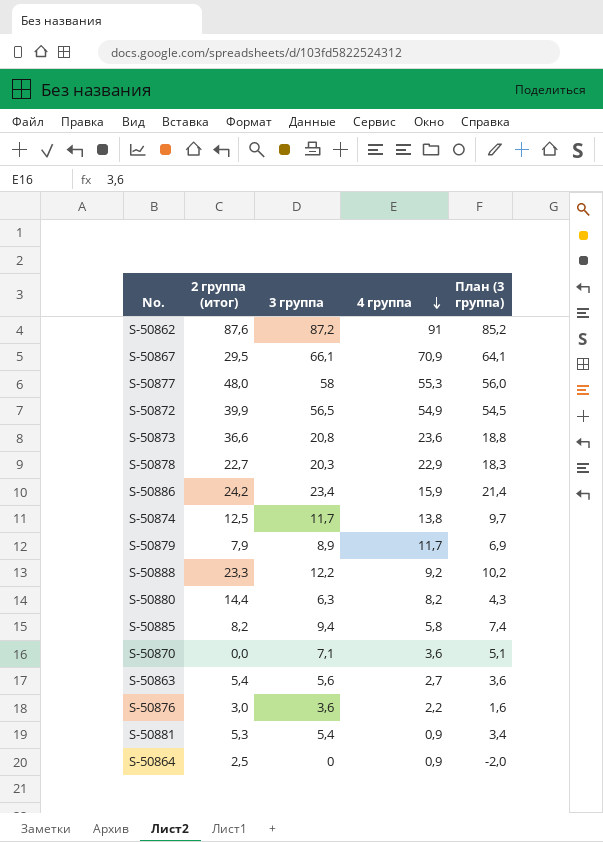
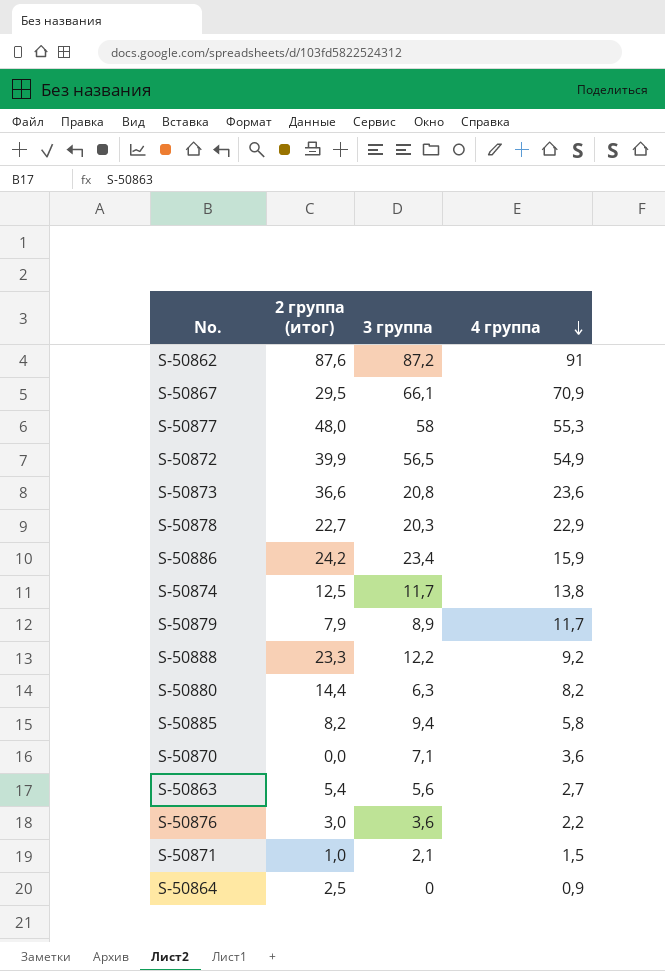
column План (3 группа) | formula: [3 группа] - 2 -> none
row S-50881: 5,3 | 5,4 | 0,9 | 3,4 -> none
row S-50871: none -> 1,0 | 2,1 | 1,5

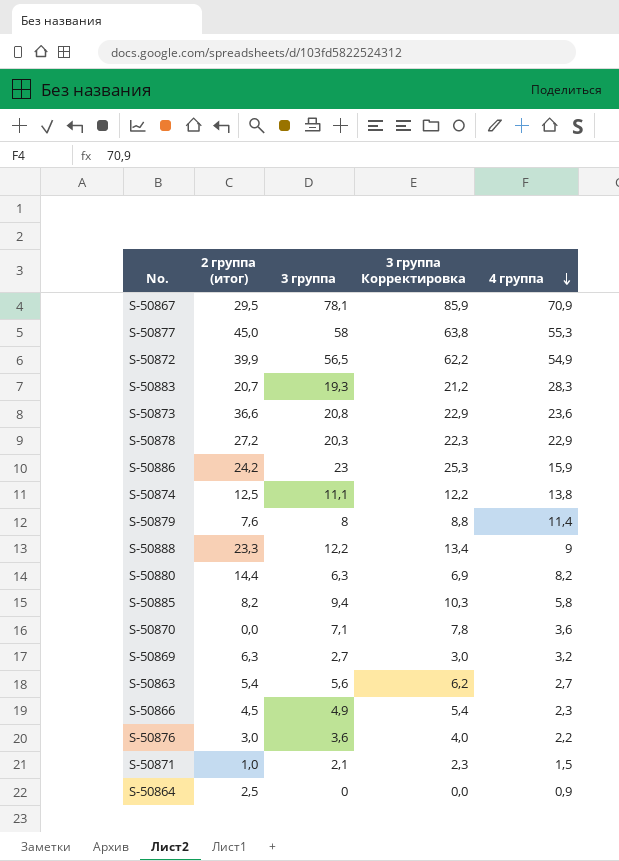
column 3 группа Корректировка | formula: none -> [3 группа] * 1,1
row S-50862: 87,6 | 87,2 | 91 -> none
S-50867 | 3 группа: 66,1 -> 78,1
S-50877 | 2 группа (итог): 48,0 -> 45,0
row S-50883: none -> 20,7 | 19,3 | 21,2 | 28,3
S-50878 | 2 группа (итог): 22,7 -> 27,2
S-50886 | 3 группа: 23,4 -> 23
S-50874 | 3 группа: 11,7 -> 11,1
S-50879 | 2 группа (итог): 7,9 -> 7,6
S-50879 | 3 группа: 8,9 -> 8
S-50879 | 4 группа: 11,7 -> 11,4
S-50888 | 4 группа: 9,2 -> 9
row S-50869: none -> 6,3 | 2,7 | 3,0 | 3,2
row S-50866: none -> 4,5 | 4,9 | 5,4 | 2,3

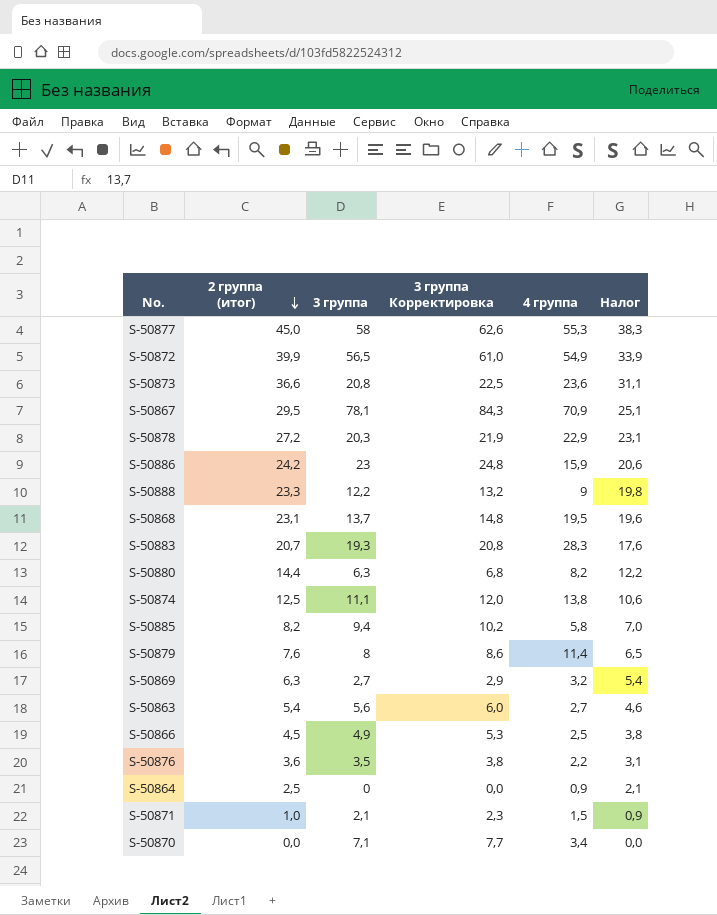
row order: 4 группа descending -> 2 группа (итог) descending
column 3 группа Корректировка | formula: [3 группа] * 1,1 -> [3 группа] * 1,08
column Налог | formula: none -> [2 группа (итог)] * 0,85
row S-50868: none -> 23,1 | 13,7 | 14,8 | 19,5 | 19,6
S-50866 | 4 группа: 2,3 -> 2,5
S-50876 | 2 группа (итог): 3,0 -> 3,6
S-50876 | 3 группа: 3,6 -> 3,5
S-50870 | 4 группа: 3,6 -> 3,4

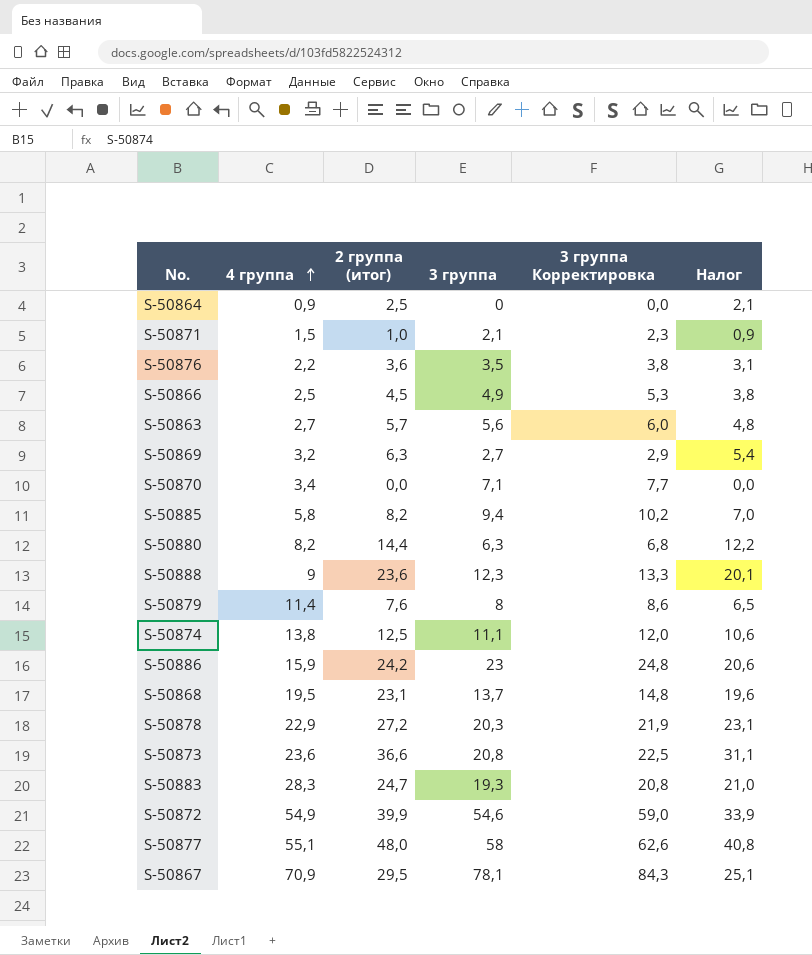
row order: 2 группа (итог) descending -> 4 группа ascending
column 4 группа | position: 5 -> 2
S-50863 | 2 группа (итог): 5,4 -> 5,7
S-50863 | Налог: 4,6 -> 4,8
S-50888 | 2 группа (итог): 23,3 -> 23,6
S-50888 | 3 группа: 12,2 -> 12,3
S-50888 | 3 группа Корректировка: 13,2 -> 13,3
S-50888 | Налог: 19,8 -> 20,1
S-50883 | 2 группа (итог): 20,7 -> 24,7
S-50883 | Налог: 17,6 -> 21,0
S-50872 | 3 группа: 56,5 -> 54,6
S-50872 | 3 группа Корректировка: 61,0 -> 59,0
S-50877 | 4 группа: 55,3 -> 55,1
S-50877 | 2 группа (итог): 45,0 -> 48,0
S-50877 | Налог: 38,3 -> 40,8

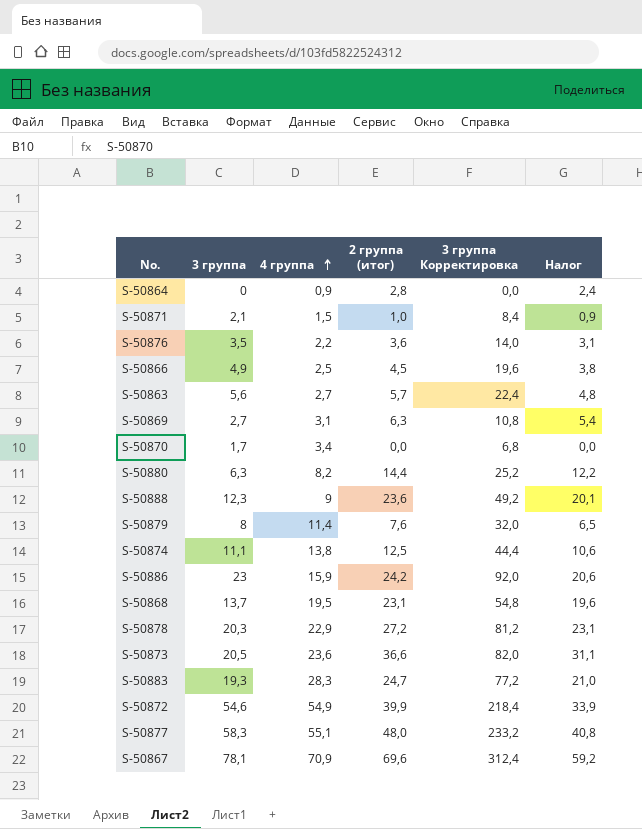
column 3 группа | position: 4 -> 2
column 3 группа Корректировка | formula: [3 группа] * 1,08 -> [3 группа] * 4
row S-50885: 5,8 | 8,2 | 9,4 | 10,2 | 7,0 -> none
S-50864 | 2 группа (итог): 2,5 -> 2,8
S-50864 | Налог: 2,1 -> 2,4
S-50869 | 4 группа: 3,2 -> 3,1
S-50870 | 3 группа: 7,1 -> 1,7
S-50873 | 3 группа: 20,8 -> 20,5
S-50877 | 3 группа: 58 -> 58,3
S-50867 | 2 группа (итог): 29,5 -> 69,6
S-50867 | Налог: 25,1 -> 59,2

